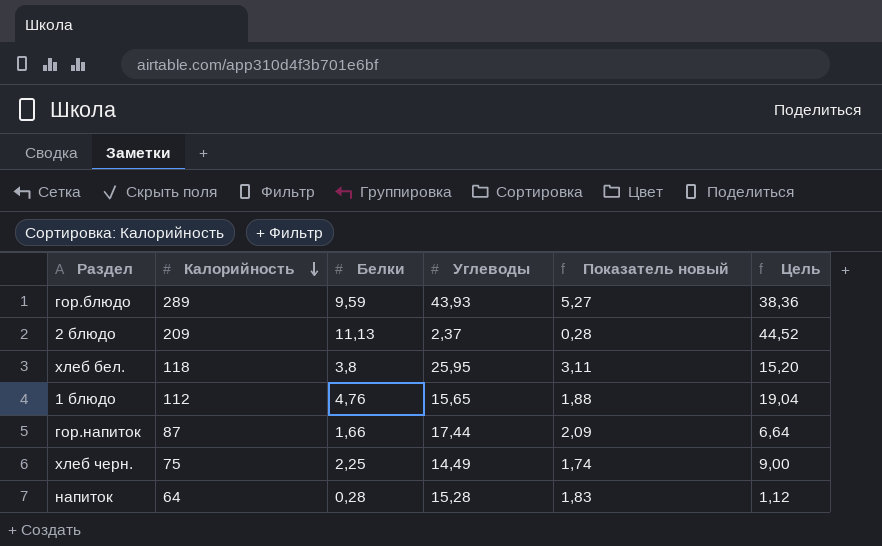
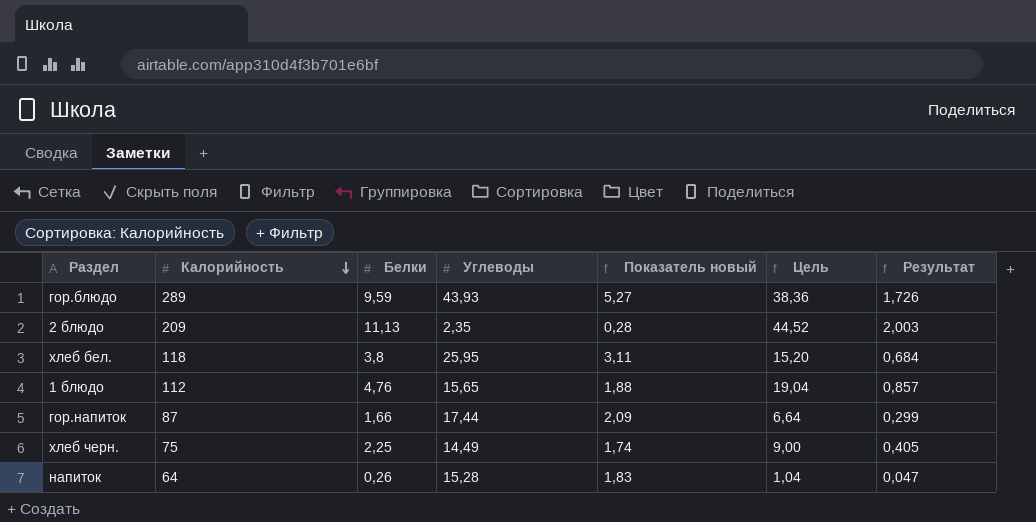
column Результат | formula: none -> [Белки] * 0,18
2 блюдо | Углеводы: 2,37 -> 2,35
напиток | Белки: 0,28 -> 0,26
напиток | Цель: 1,12 -> 1,04

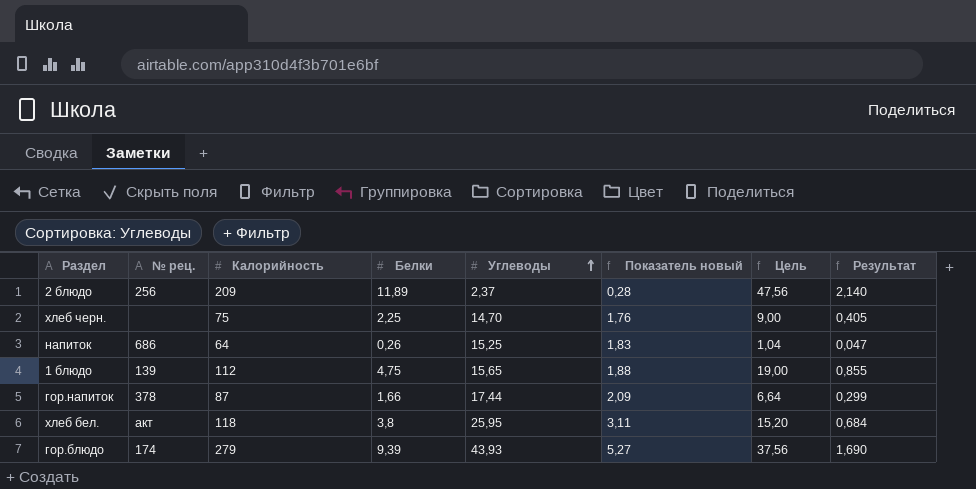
row order: Калорийность descending -> Углеводы ascending
column № рец. | position: none -> 2
2 блюдо | Белки: 11,13 -> 11,89
2 блюдо | Углеводы: 2,35 -> 2,37
2 блюдо | Цель: 44,52 -> 47,56
2 блюдо | Результат: 2,003 -> 2,140
хлеб черн. | Углеводы: 14,49 -> 14,70
хлеб черн. | Показатель новый: 1,74 -> 1,76
напиток | Углеводы: 15,28 -> 15,25
1 блюдо | Белки: 4,76 -> 4,75
1 блюдо | Цель: 19,04 -> 19,00
1 блюдо | Результат: 0,857 -> 0,855
гор.блюдо | Калорийность: 289 -> 279
гор.блюдо | Белки: 9,59 -> 9,39
гор.блюдо | Цель: 38,36 -> 37,56
гор.блюдо | Результат: 1,726 -> 1,690

